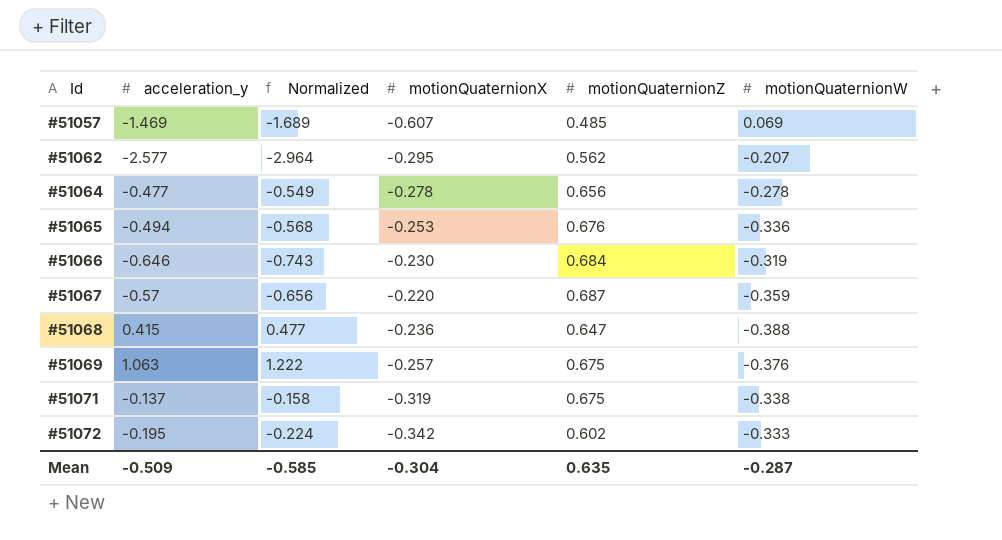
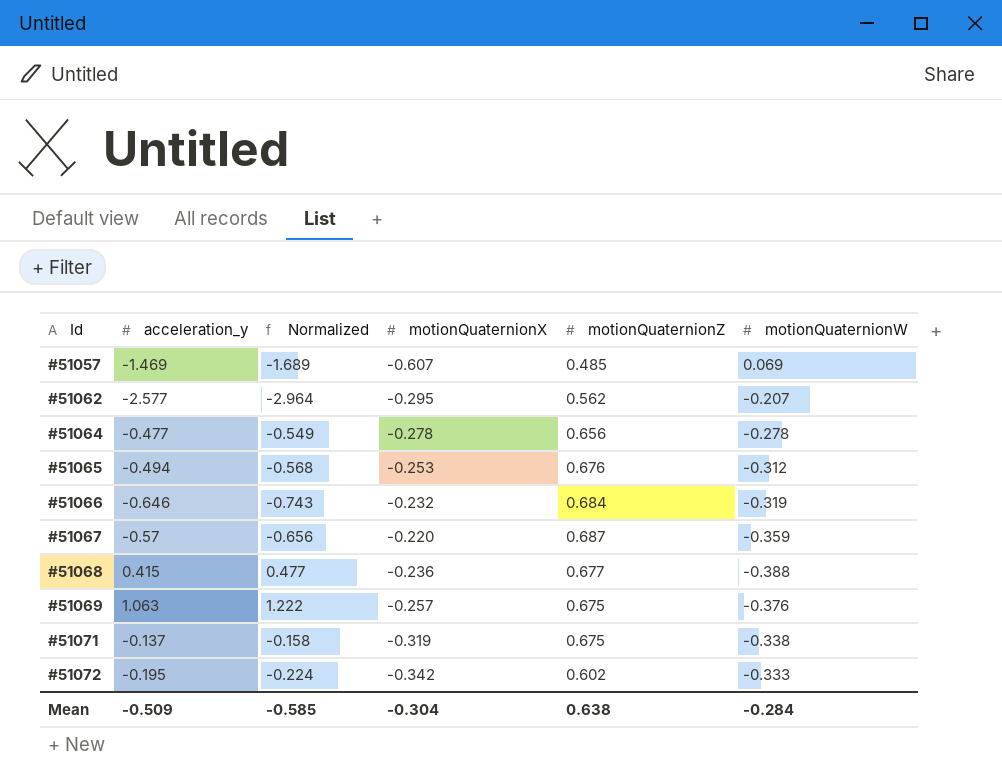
#51065 | motionQuaternionW: -0.336 -> -0.312
#51066 | motionQuaternionX: -0.230 -> -0.232
#51068 | motionQuaternionZ: 0.647 -> 0.677
Mean | motionQuaternionZ: 0.635 -> 0.638
Mean | motionQuaternionW: -0.287 -> -0.284

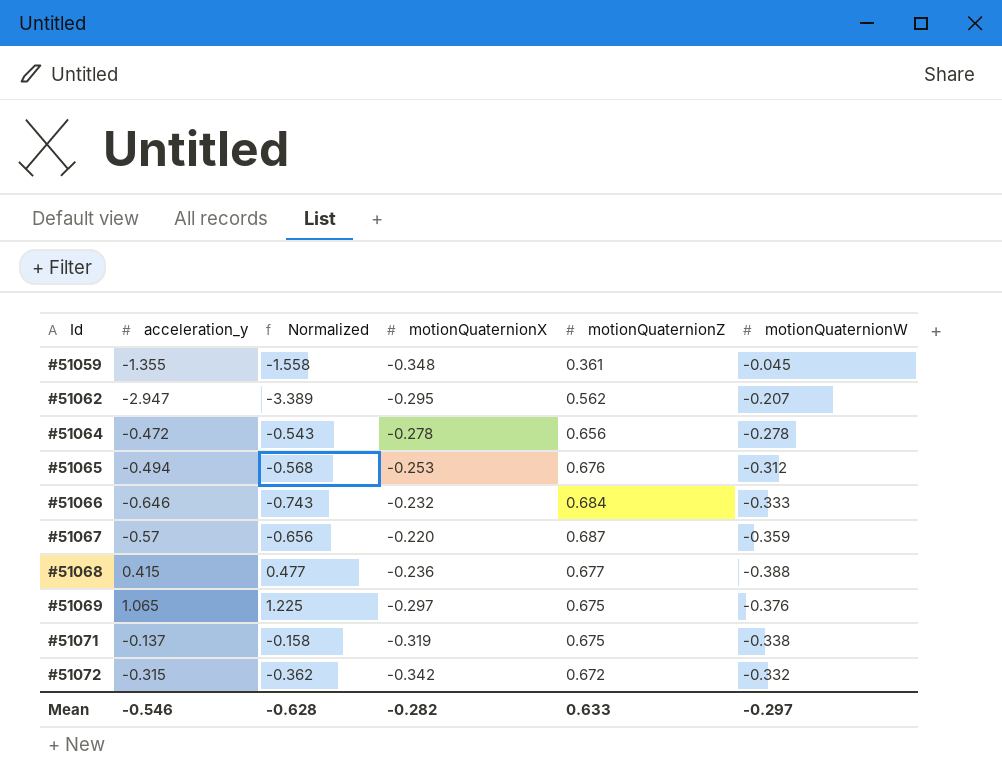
row #51057: -1.469 | -1.689 | -0.607 | 0.485 | 0.069 -> none
row #51059: none -> -1.355 | -1.558 | -0.348 | 0.361 | -0.045
#51062 | acceleration_y: -2.577 -> -2.947
#51062 | Normalized: -2.964 -> -3.389
#51064 | acceleration_y: -0.477 -> -0.472
#51064 | Normalized: -0.549 -> -0.543
#51066 | motionQuaternionW: -0.319 -> -0.333
#51069 | acceleration_y: 1.063 -> 1.065
#51069 | Normalized: 1.222 -> 1.225
#51069 | motionQuaternionX: -0.257 -> -0.297
#51072 | acceleration_y: -0.195 -> -0.315
#51072 | Normalized: -0.224 -> -0.362
#51072 | motionQuaternionZ: 0.602 -> 0.672
#51072 | motionQuaternionW: -0.333 -> -0.332
Mean | acceleration_y: -0.509 -> -0.546
Mean | Normalized: -0.585 -> -0.628
Mean | motionQuaternionX: -0.304 -> -0.282
Mean | motionQuaternionZ: 0.638 -> 0.633
Mean | motionQuaternionW: -0.284 -> -0.297

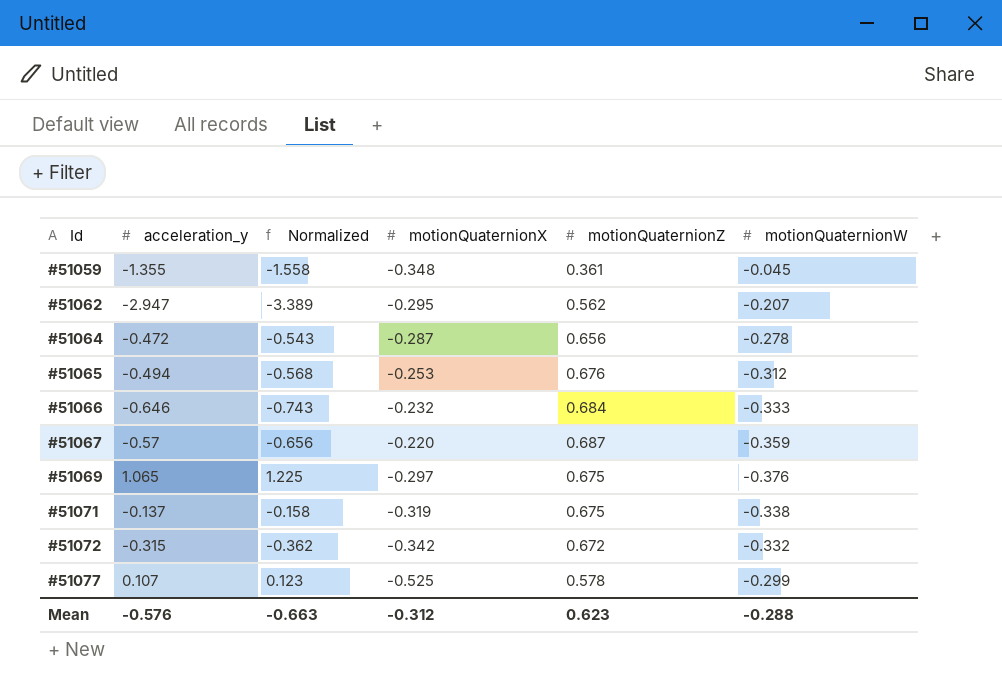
row #51068: 0.415 | 0.477 | -0.236 | 0.677 | -0.388 -> none
#51064 | motionQuaternionX: -0.278 -> -0.287
row #51077: none -> 0.107 | 0.123 | -0.525 | 0.578 | -0.299
Mean | acceleration_y: -0.546 -> -0.576
Mean | Normalized: -0.628 -> -0.663
Mean | motionQuaternionX: -0.282 -> -0.312
Mean | motionQuaternionZ: 0.633 -> 0.623
Mean | motionQuaternionW: -0.297 -> -0.288

